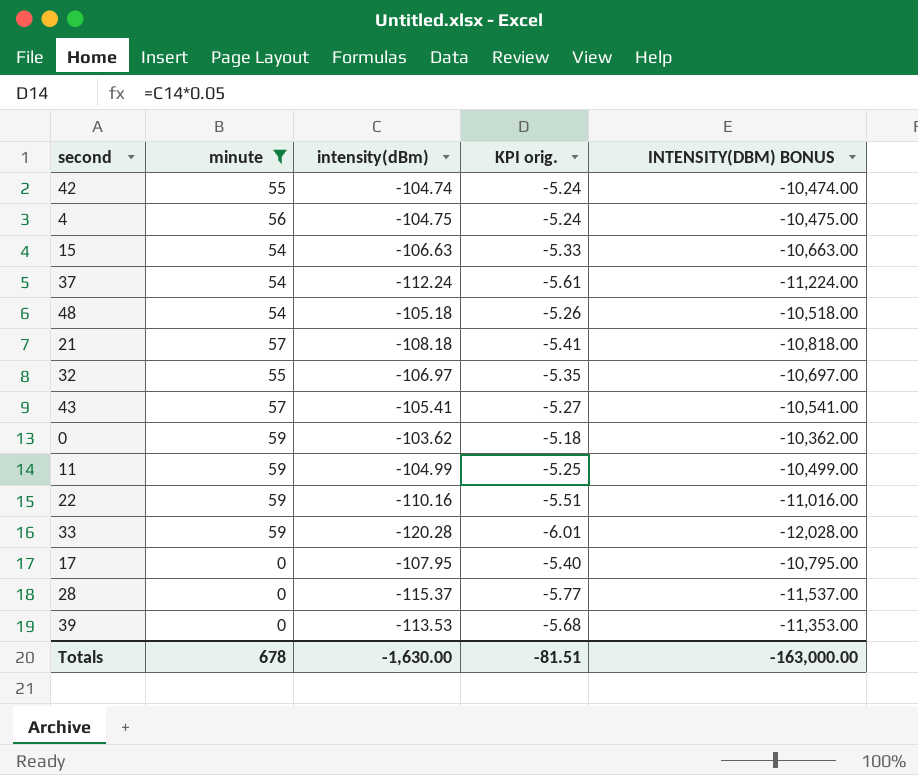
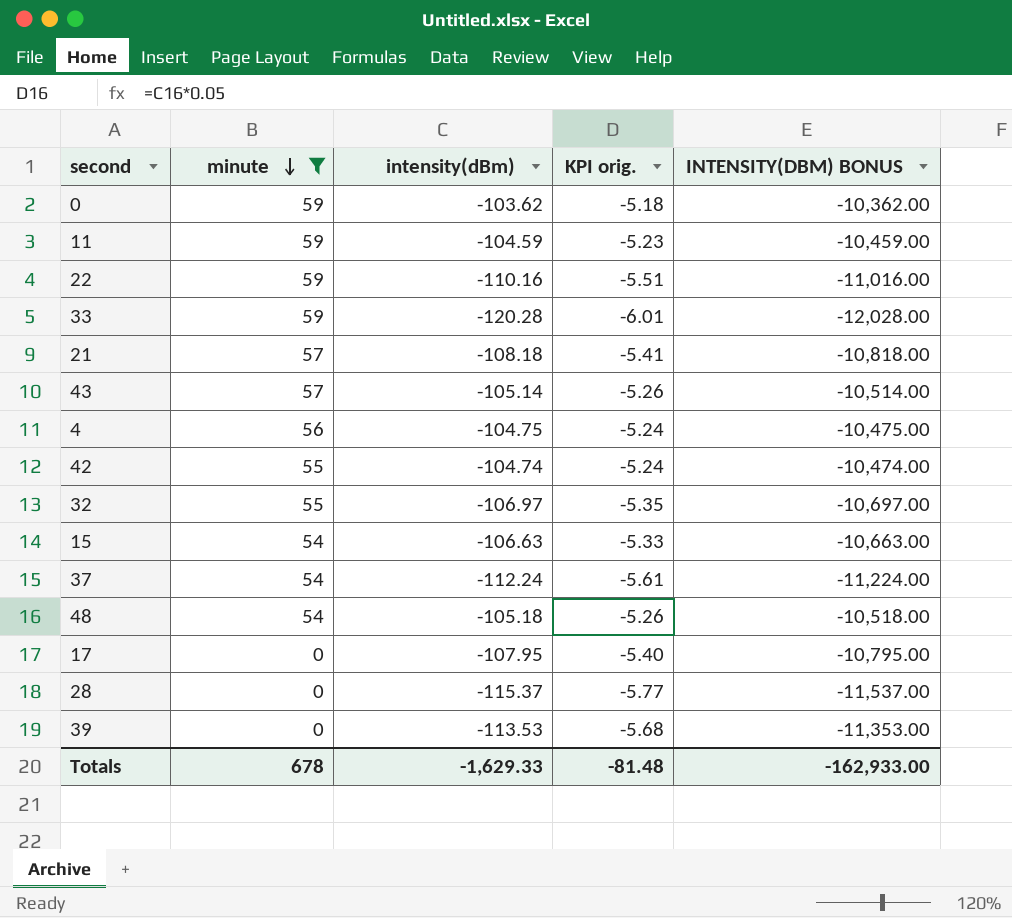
row order: none -> minute descending
11 | intensity(dBm): -104.99 -> -104.59
11 | KPI orig.: -5.25 -> -5.23
11 | INTENSITY(DBM) BONUS: -10,499.00 -> -10,459.00
43 | intensity(dBm): -105.41 -> -105.14
43 | KPI orig.: -5.27 -> -5.26
43 | INTENSITY(DBM) BONUS: -10,541.00 -> -10,514.00
Totals | intensity(dBm): -1,630.00 -> -1,629.33
Totals | KPI orig.: -81.51 -> -81.48
Totals | INTENSITY(DBM) BONUS: -163,000.00 -> -162,933.00

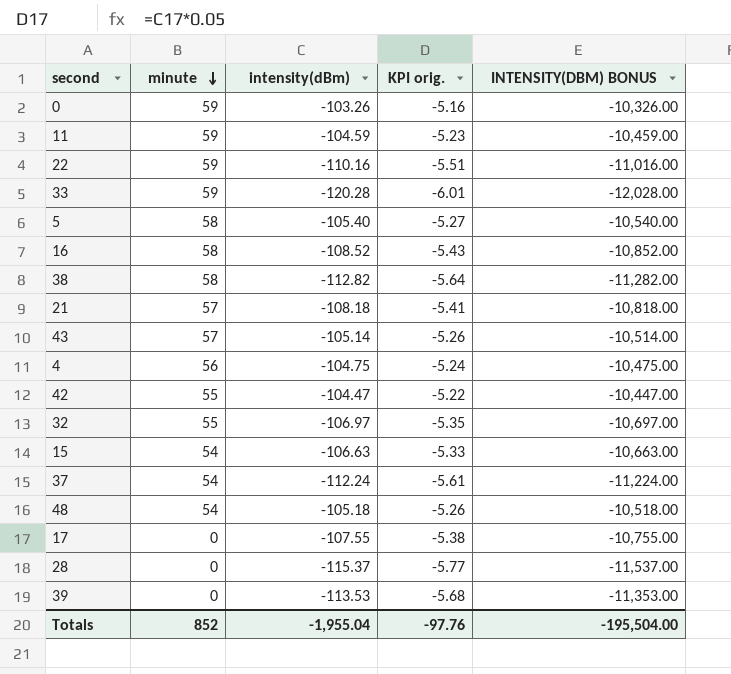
filter: minute != 58 -> none
0 | intensity(dBm): -103.62 -> -103.26
0 | KPI orig.: -5.18 -> -5.16
0 | INTENSITY(DBM) BONUS: -10,362.00 -> -10,326.00
42 | intensity(dBm): -104.74 -> -104.47
42 | KPI orig.: -5.24 -> -5.22
42 | INTENSITY(DBM) BONUS: -10,474.00 -> -10,447.00
17 | intensity(dBm): -107.95 -> -107.55
17 | KPI orig.: -5.40 -> -5.38
17 | INTENSITY(DBM) BONUS: -10,795.00 -> -10,755.00
Totals | minute: 678 -> 852
Totals | intensity(dBm): -1,629.33 -> -1,955.04
Totals | KPI orig.: -81.48 -> -97.76
Totals | INTENSITY(DBM) BONUS: -162,933.00 -> -195,504.00

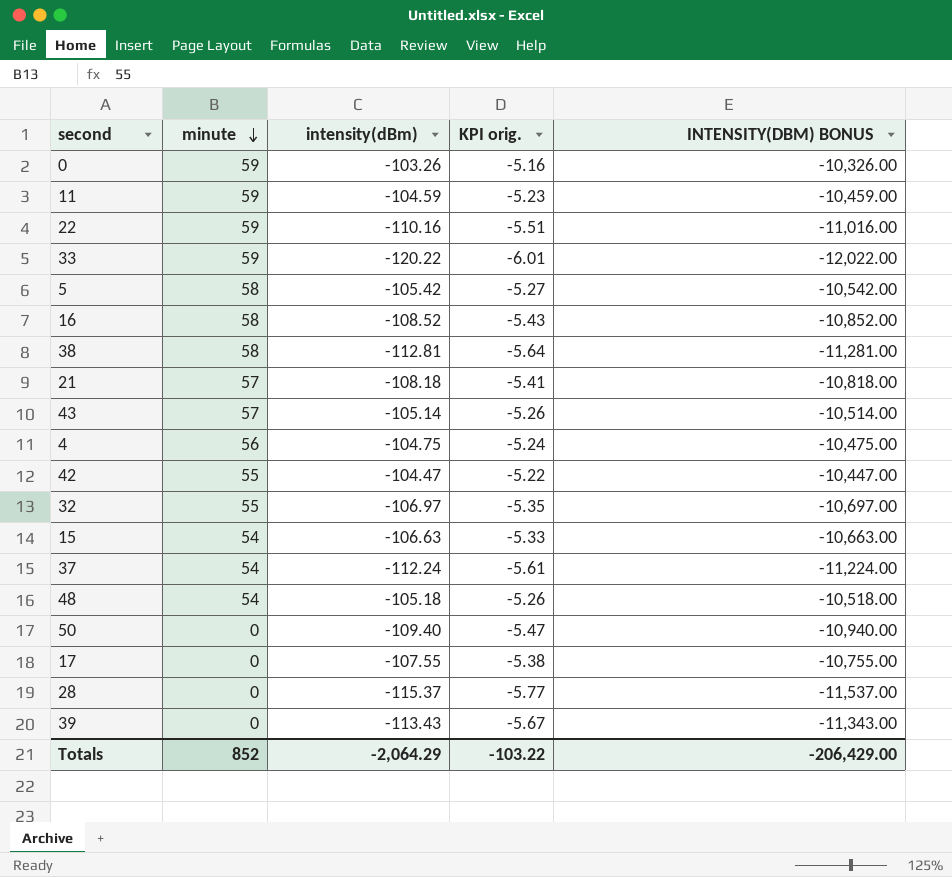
33 | intensity(dBm): -120.28 -> -120.22
33 | INTENSITY(DBM) BONUS: -12,028.00 -> -12,022.00
5 | intensity(dBm): -105.40 -> -105.42
5 | INTENSITY(DBM) BONUS: -10,540.00 -> -10,542.00
38 | intensity(dBm): -112.82 -> -112.81
38 | INTENSITY(DBM) BONUS: -11,282.00 -> -11,281.00
row 50: none -> 0 | -109.40 | -5.47 | -10,940.00
39 | intensity(dBm): -113.53 -> -113.43
39 | KPI orig.: -5.68 -> -5.67
39 | INTENSITY(DBM) BONUS: -11,353.00 -> -11,343.00
Totals | intensity(dBm): -1,955.04 -> -2,064.29
Totals | KPI orig.: -97.76 -> -103.22
Totals | INTENSITY(DBM) BONUS: -195,504.00 -> -206,429.00

